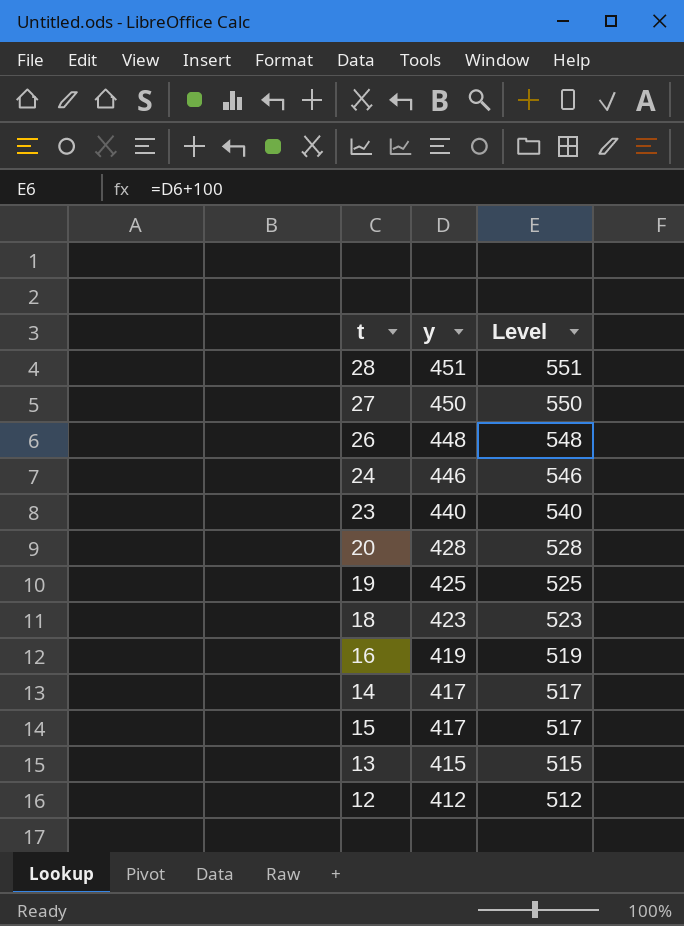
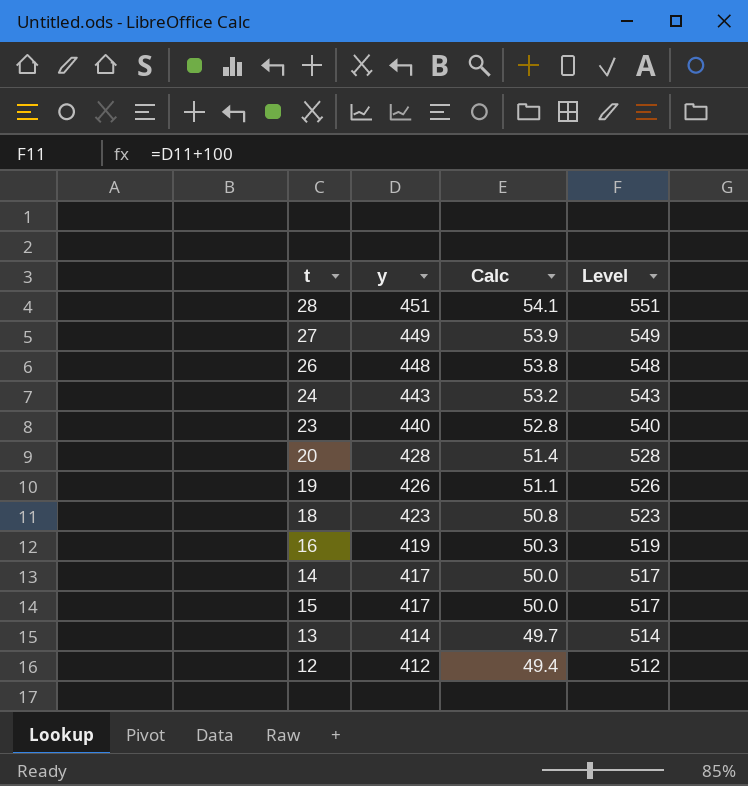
column Calc | formula: none -> [y] * 0.12
27 | y: 450 -> 449
27 | Level: 550 -> 549
24 | y: 446 -> 443
24 | Level: 546 -> 543
19 | y: 425 -> 426
19 | Level: 525 -> 526
13 | y: 415 -> 414
13 | Level: 515 -> 514

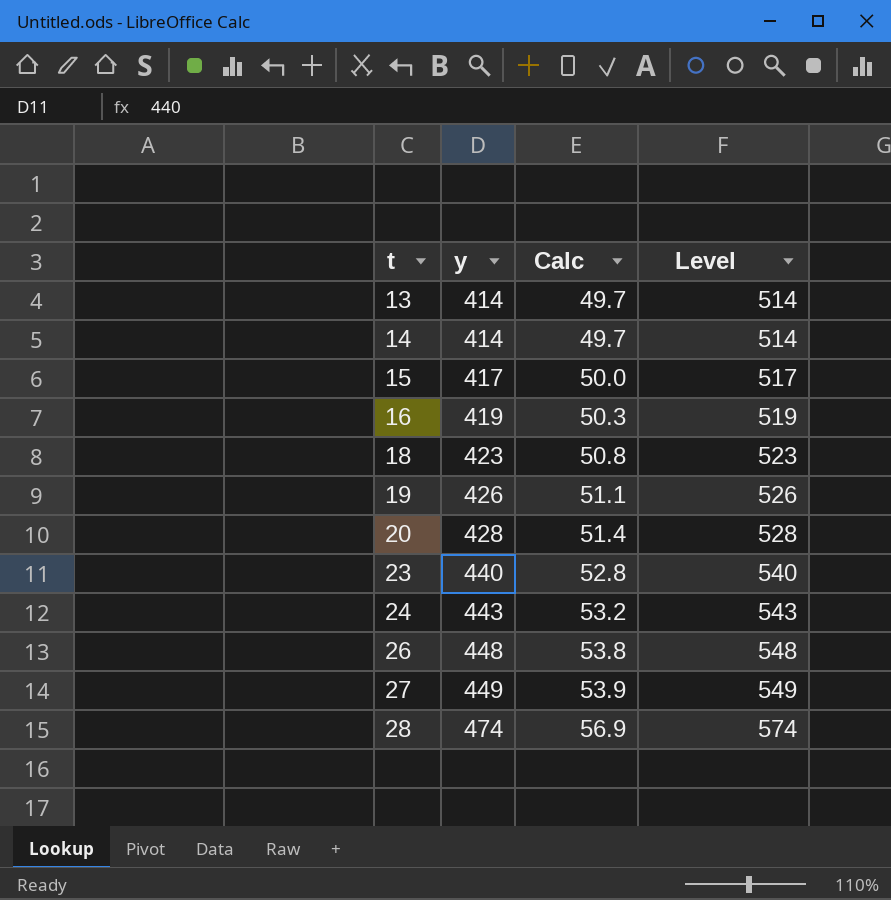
row order: y descending -> t ascending
row 12: 412 | 49.4 | 512 -> none
14 | y: 417 -> 414
14 | Calc: 50.0 -> 49.7
14 | Level: 517 -> 514
28 | y: 451 -> 474
28 | Calc: 54.1 -> 56.9
28 | Level: 551 -> 574

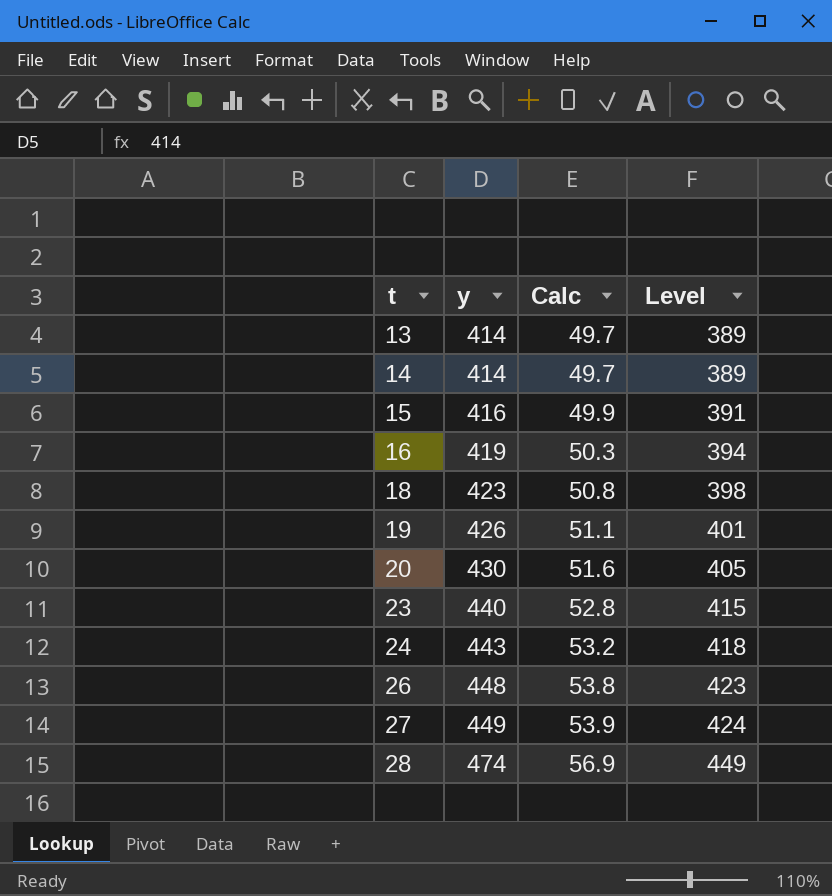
column Level | formula: [y] + 100 -> [y] - 25
15 | y: 417 -> 416
15 | Calc: 50.0 -> 49.9
20 | y: 428 -> 430
20 | Calc: 51.4 -> 51.6

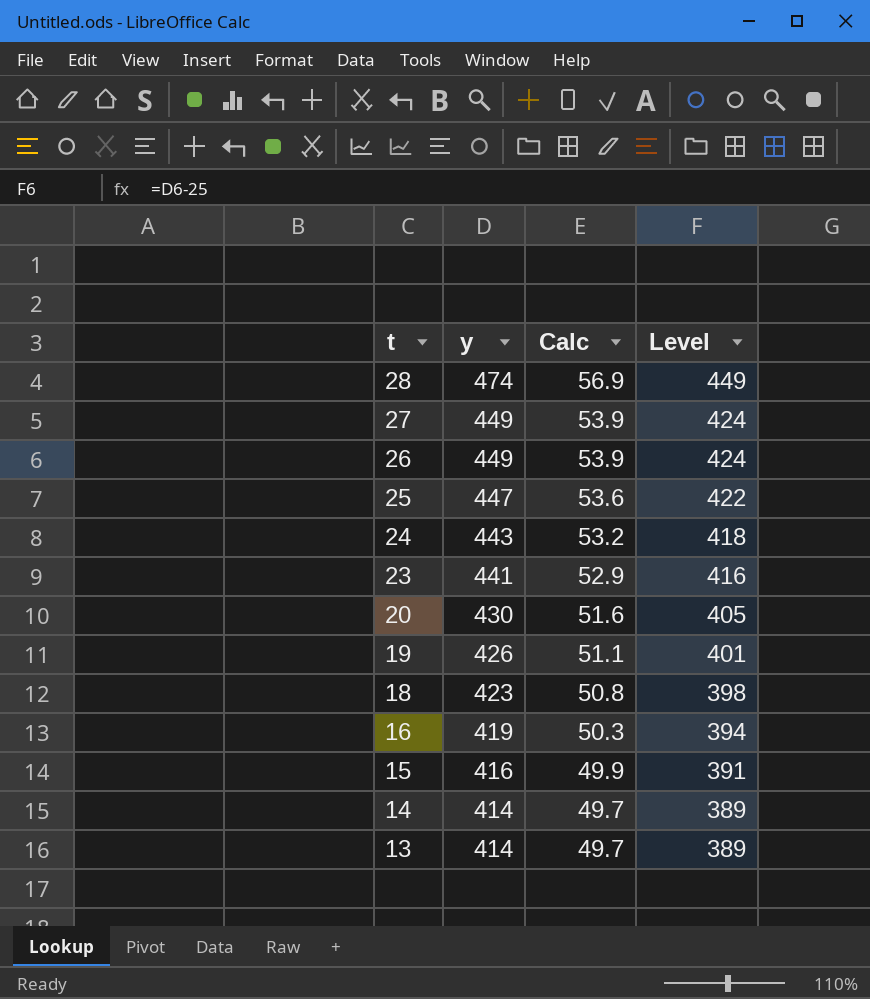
row order: t ascending -> t descending
26 | y: 448 -> 449
26 | Calc: 53.8 -> 53.9
26 | Level: 423 -> 424
row 25: none -> 447 | 53.6 | 422
23 | y: 440 -> 441
23 | Calc: 52.8 -> 52.9
23 | Level: 415 -> 416

